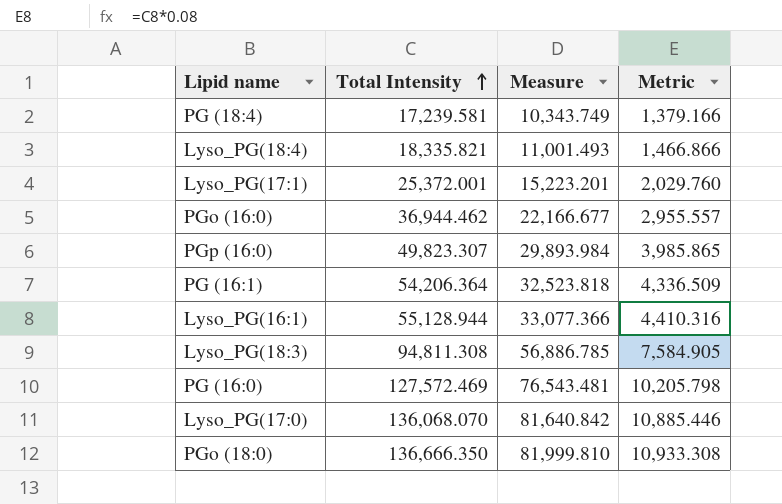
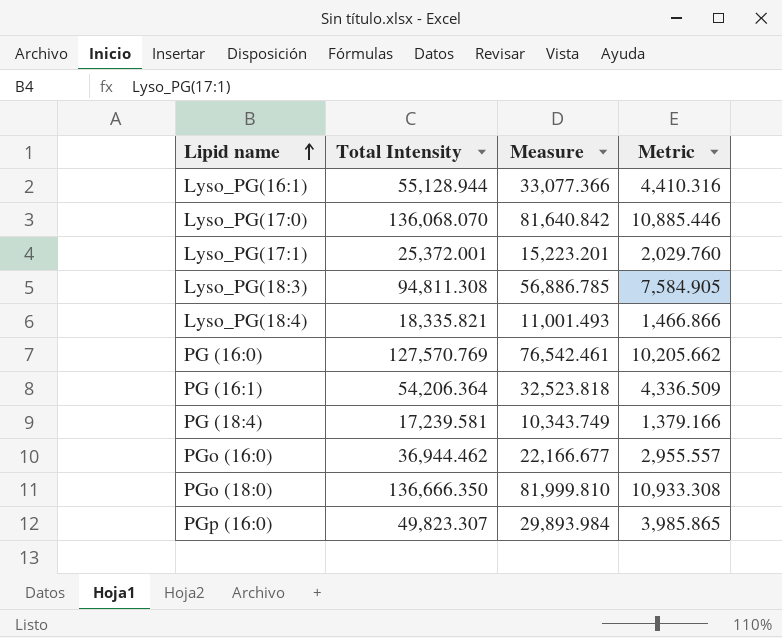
row order: Total Intensity ascending -> Lipid name ascending
PG (16:0) | Total Intensity: 127,572.469 -> 127,570.769
PG (16:0) | Measure: 76,543.481 -> 76,542.461
PG (16:0) | Metric: 10,205.798 -> 10,205.662

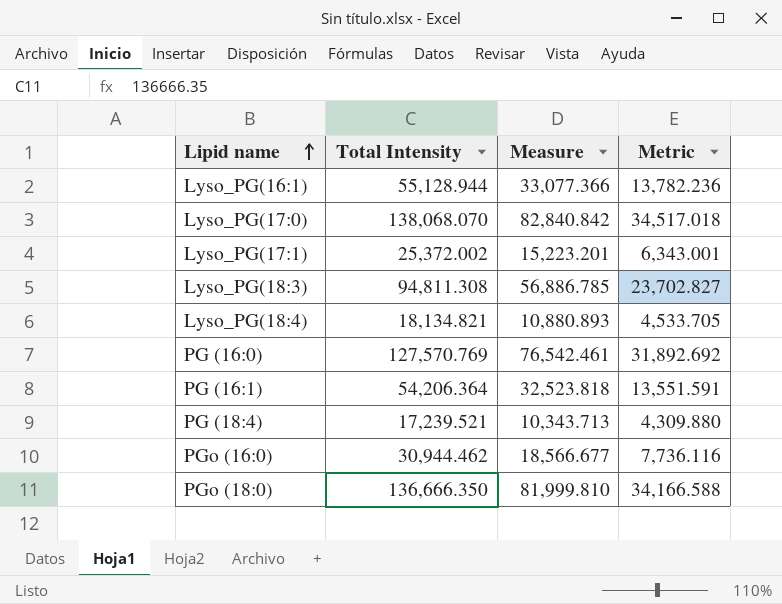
column Metric | formula: [Total Intensity] * 0.08 -> [Total Intensity] * 0.25
row PGp (16:0): 49,823.307 | 29,893.984 | 3,985.865 -> none
Lyso_PG(17:0) | Total Intensity: 136,068.070 -> 138,068.070
Lyso_PG(17:0) | Measure: 81,640.842 -> 82,840.842
Lyso_PG(17:1) | Total Intensity: 25,372.001 -> 25,372.002
Lyso_PG(18:4) | Total Intensity: 18,335.821 -> 18,134.821
Lyso_PG(18:4) | Measure: 11,001.493 -> 10,880.893
PG (18:4) | Total Intensity: 17,239.581 -> 17,239.521
PG (18:4) | Measure: 10,343.749 -> 10,343.713
PGo (16:0) | Total Intensity: 36,944.462 -> 30,944.462
PGo (16:0) | Measure: 22,166.677 -> 18,566.677

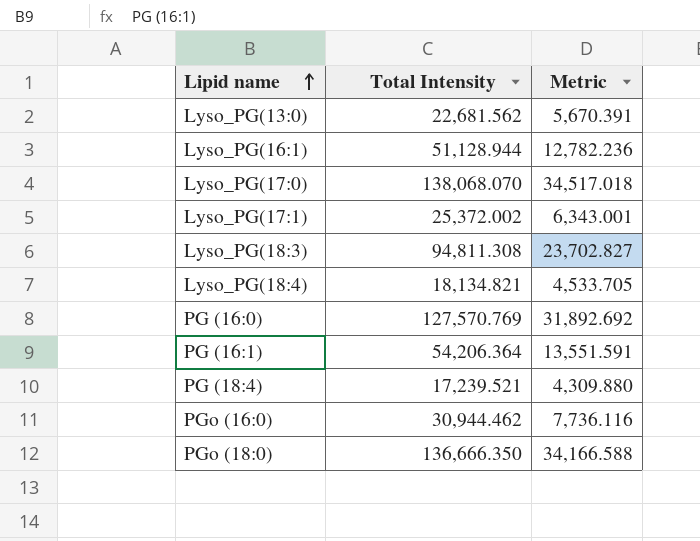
column Measure | formula: [Total Intensity] * 0.6 -> none
row Lyso_PG(13:0): none -> 22,681.562 | 5,670.391
Lyso_PG(16:1) | Total Intensity: 55,128.944 -> 51,128.944
Lyso_PG(16:1) | Metric: 13,782.236 -> 12,782.236

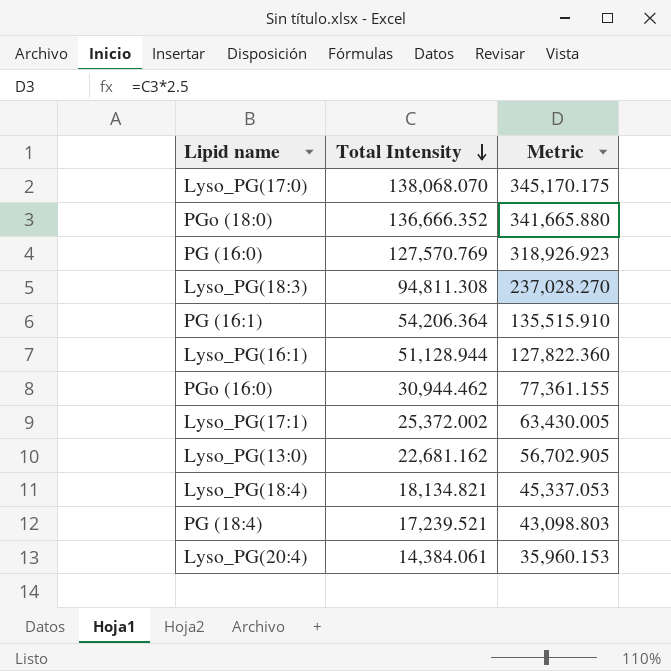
row order: Lipid name ascending -> Total Intensity descending
column Metric | formula: [Total Intensity] * 0.25 -> [Total Intensity] * 2.5
PGo (18:0) | Total Intensity: 136,666.350 -> 136,666.352
Lyso_PG(13:0) | Total Intensity: 22,681.562 -> 22,681.162
row Lyso_PG(20:4): none -> 14,384.061 | 35,960.153

